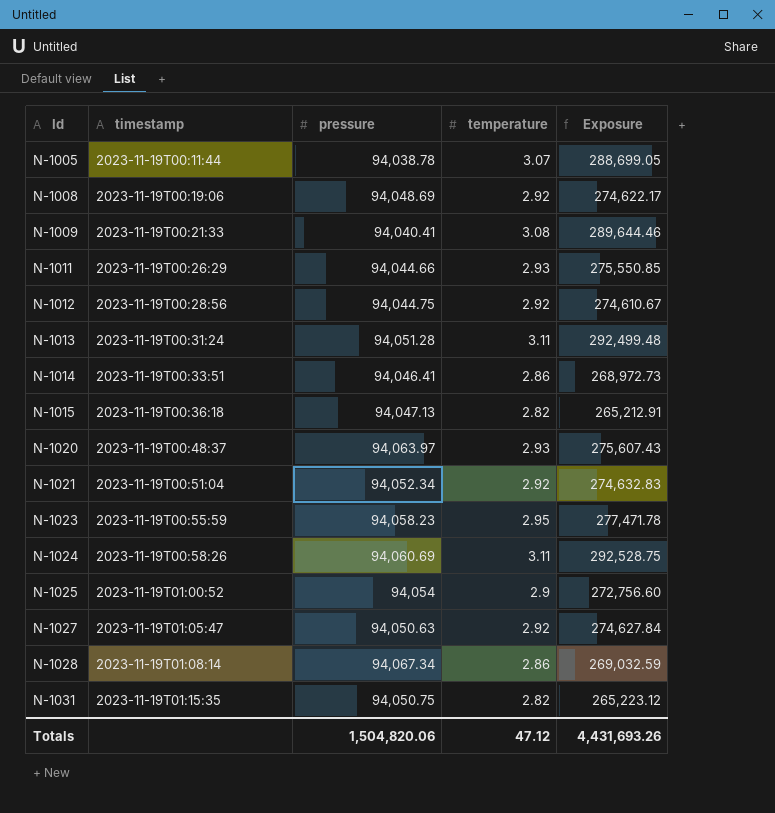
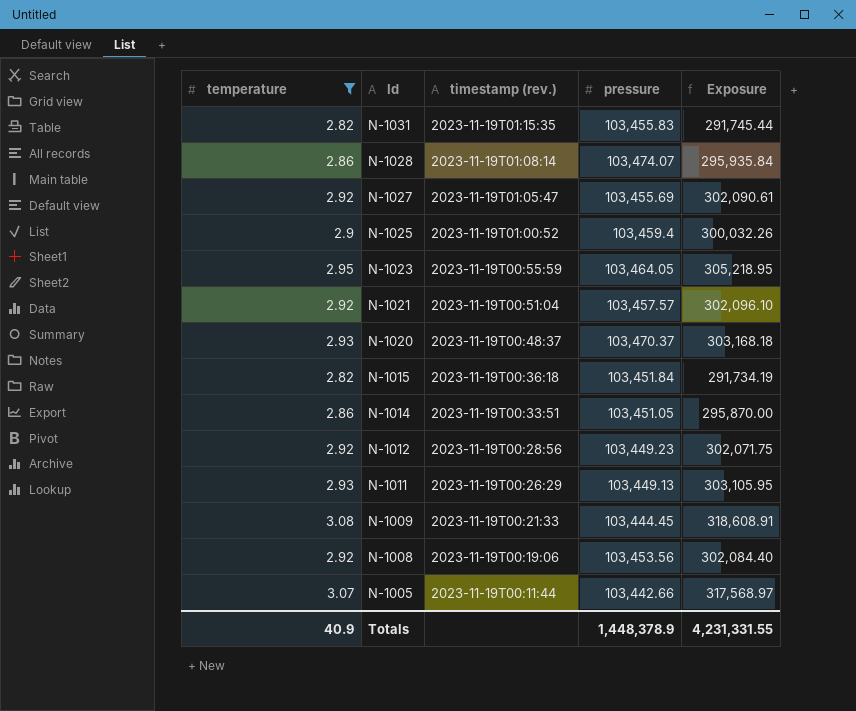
filter: none -> temperature != 3.11
row order: Id ascending -> Id descending
column temperature | position: 4 -> 1
column name: timestamp -> timestamp (rev.)
N-1031 | pressure: 94,050.75 -> 103,455.83
N-1031 | Exposure: 265,223.12 -> 291,745.44
N-1028 | pressure: 94,067.34 -> 103,474.07
N-1028 | Exposure: 269,032.59 -> 295,935.84
N-1027 | pressure: 94,050.63 -> 103,455.69
N-1027 | Exposure: 274,627.84 -> 302,090.61
N-1025 | pressure: 94,054 -> 103,459.4
N-1025 | Exposure: 272,756.60 -> 300,032.26
N-1023 | pressure: 94,058.23 -> 103,464.05
N-1023 | Exposure: 277,471.78 -> 305,218.95
N-1021 | pressure: 94,052.34 -> 103,457.57
N-1021 | Exposure: 274,632.83 -> 302,096.10
N-1020 | pressure: 94,063.97 -> 103,470.37
N-1020 | Exposure: 275,607.43 -> 303,168.18
N-1015 | pressure: 94,047.13 -> 103,451.84
N-1015 | Exposure: 265,212.91 -> 291,734.19
N-1014 | pressure: 94,046.41 -> 103,451.05
N-1014 | Exposure: 268,972.73 -> 295,870.00
N-1012 | pressure: 94,044.75 -> 103,449.23
N-1012 | Exposure: 274,610.67 -> 302,071.75
N-1011 | pressure: 94,044.66 -> 103,449.13
N-1011 | Exposure: 275,550.85 -> 303,105.95
N-1009 | pressure: 94,040.41 -> 103,444.45
N-1009 | Exposure: 289,644.46 -> 318,608.91
N-1008 | pressure: 94,048.69 -> 103,453.56
N-1008 | Exposure: 274,622.17 -> 302,084.40
N-1005 | pressure: 94,038.78 -> 103,442.66
N-1005 | Exposure: 288,699.05 -> 317,568.97
Totals | temperature: 47.12 -> 40.9
Totals | pressure: 1,504,820.06 -> 1,448,378.9
Totals | Exposure: 4,431,693.26 -> 4,231,331.55

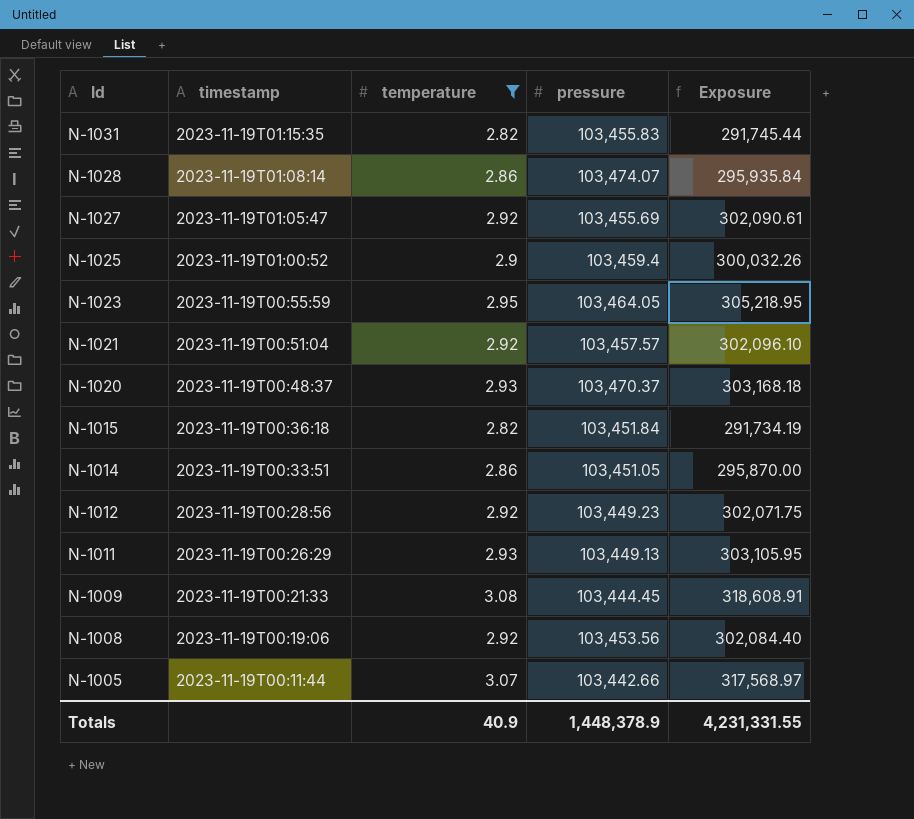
column name: timestamp (rev.) -> timestamp
column temperature | position: 1 -> 3

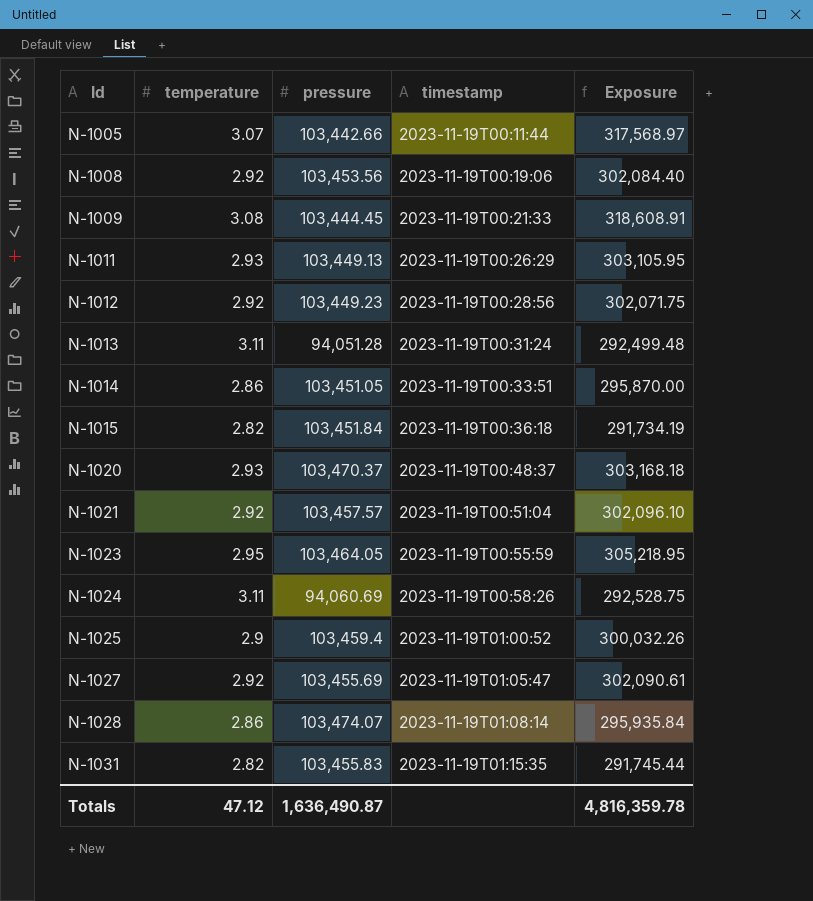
filter: temperature != 3.11 -> none
row order: Id descending -> Id ascending
column timestamp | position: 2 -> 4
Totals | temperature: 40.9 -> 47.12
Totals | pressure: 1,448,378.9 -> 1,636,490.87
Totals | Exposure: 4,231,331.55 -> 4,816,359.78

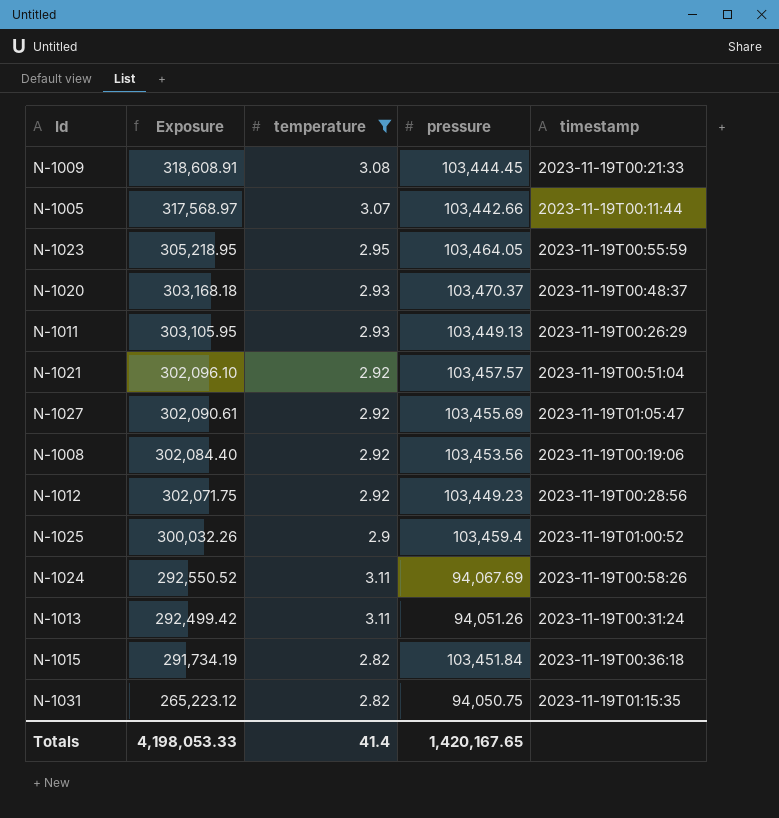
filter: none -> temperature != 2.86
row order: Id ascending -> Exposure descending
column Exposure | position: 5 -> 2
N-1024 | Exposure: 292,528.75 -> 292,550.52
N-1024 | pressure: 94,060.69 -> 94,067.69
N-1013 | Exposure: 292,499.48 -> 292,499.42
N-1013 | pressure: 94,051.28 -> 94,051.26
N-1031 | Exposure: 291,745.44 -> 265,223.12
N-1031 | pressure: 103,455.83 -> 94,050.75
Totals | Exposure: 4,816,359.78 -> 4,198,053.33
Totals | temperature: 47.12 -> 41.4
Totals | pressure: 1,636,490.87 -> 1,420,167.65

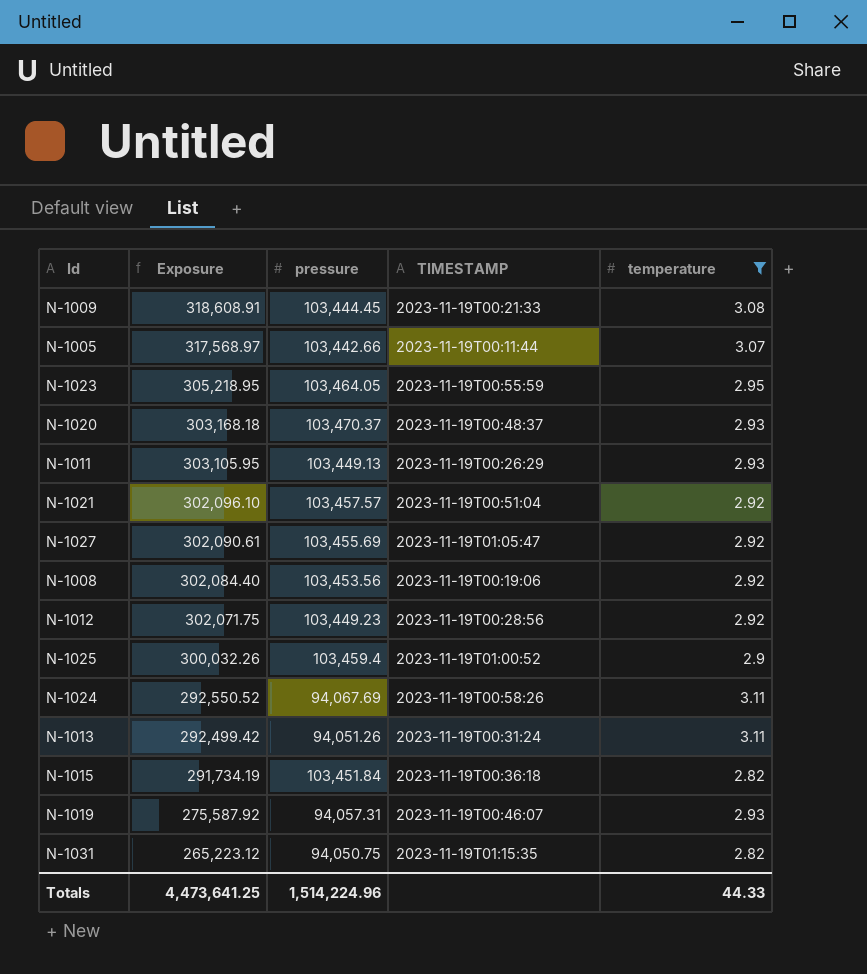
column name: timestamp -> TIMESTAMP
column temperature | position: 3 -> 5
row N-1019: none -> 275,587.92 | 94,057.31 | 2023-11-19T00:46:07 | 2.93
Totals | Exposure: 4,198,053.33 -> 4,473,641.25
Totals | pressure: 1,420,167.65 -> 1,514,224.96
Totals | temperature: 41.4 -> 44.33

